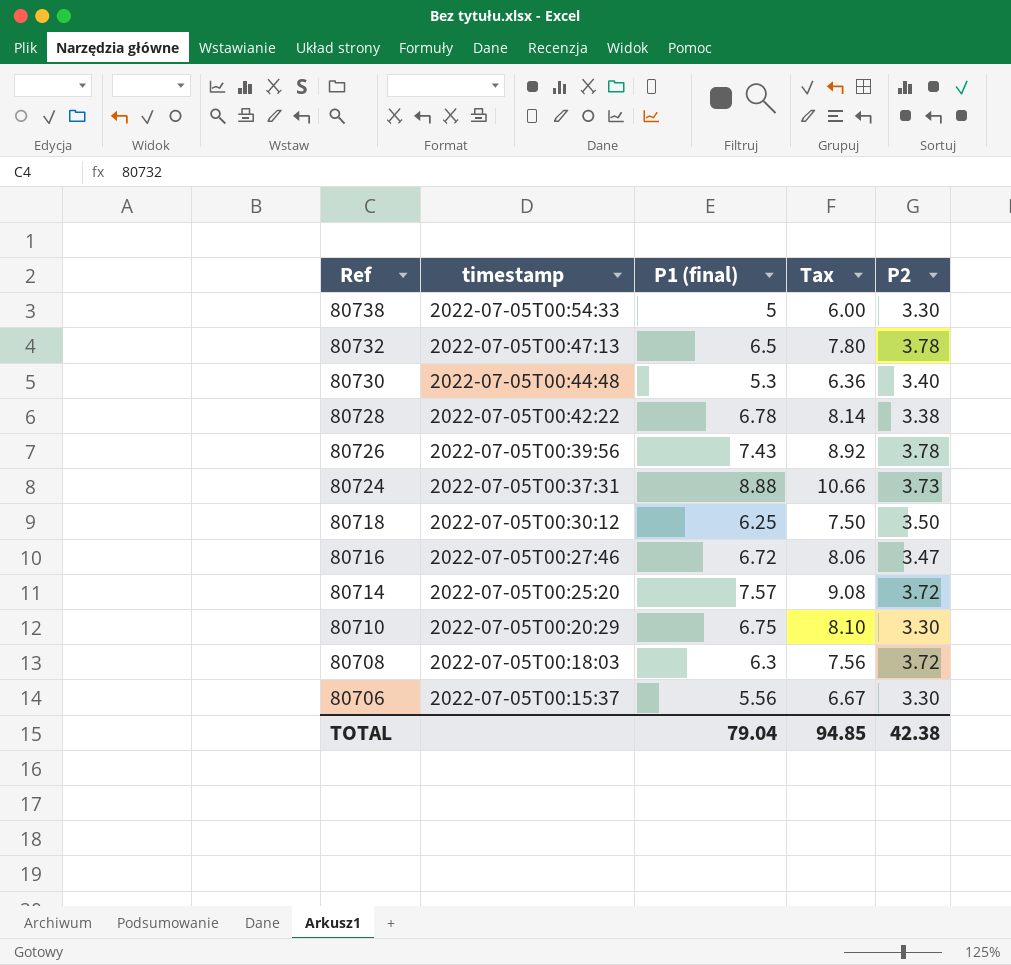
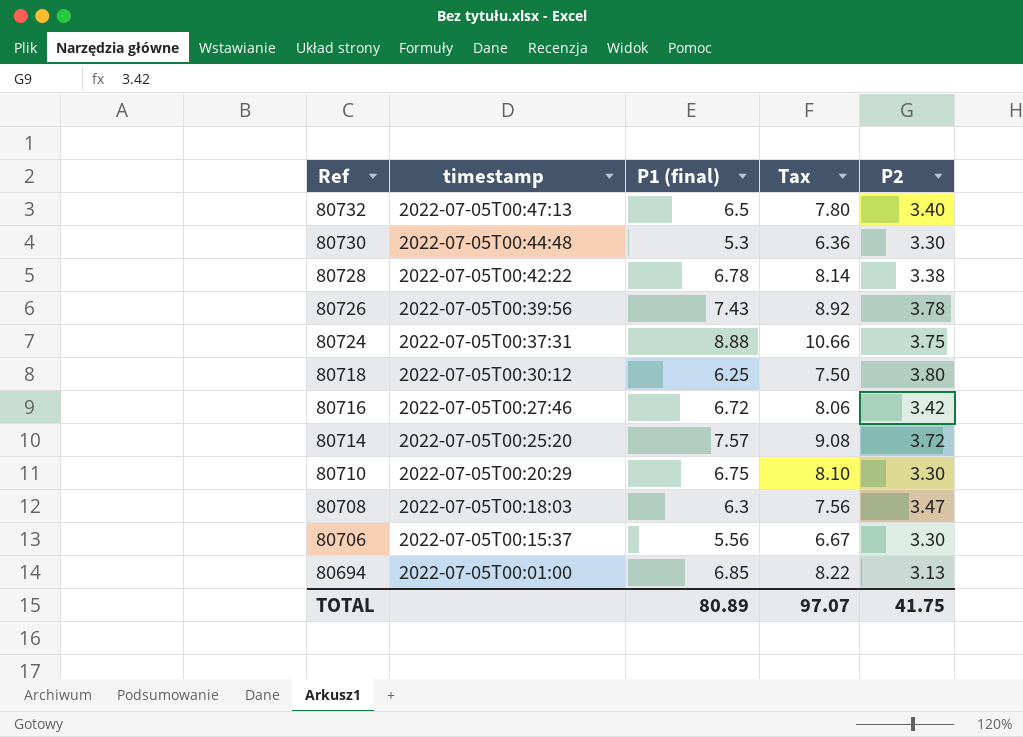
row 80738: 2022-07-05T00:54:33 | 5 | 6.00 | 3.30 -> none
80732 | P2: 3.78 -> 3.40
80730 | P2: 3.40 -> 3.30
80724 | P2: 3.73 -> 3.75
80718 | P2: 3.50 -> 3.80
80716 | P2: 3.47 -> 3.42
80708 | P2: 3.72 -> 3.47
row 80694: none -> 2022-07-05T00:01:00 | 6.85 | 8.22 | 3.13
TOTAL | P1 (final): 79.04 -> 80.89
TOTAL | Tax: 94.85 -> 97.07
TOTAL | P2: 42.38 -> 41.75

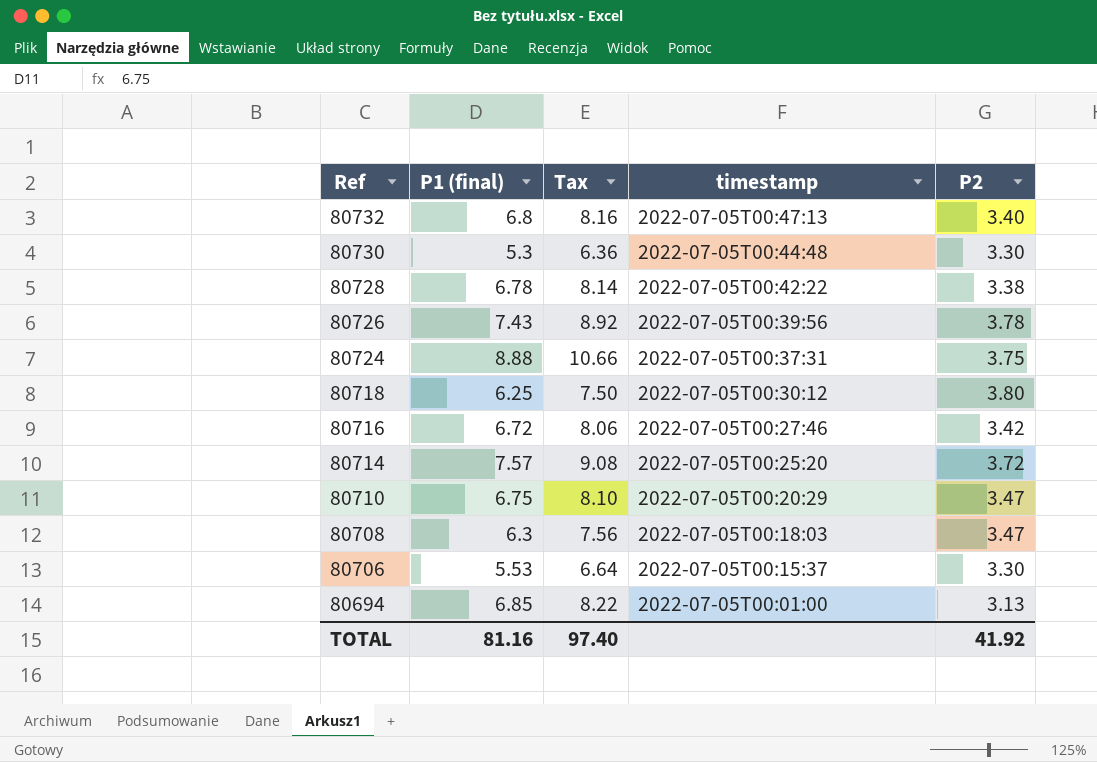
column timestamp | position: 2 -> 4
80732 | P1 (final): 6.5 -> 6.8
80732 | Tax: 7.80 -> 8.16
80710 | P2: 3.30 -> 3.47
80706 | P1 (final): 5.56 -> 5.53
80706 | Tax: 6.67 -> 6.64
TOTAL | P1 (final): 80.89 -> 81.16
TOTAL | Tax: 97.07 -> 97.40
TOTAL | P2: 41.75 -> 41.92

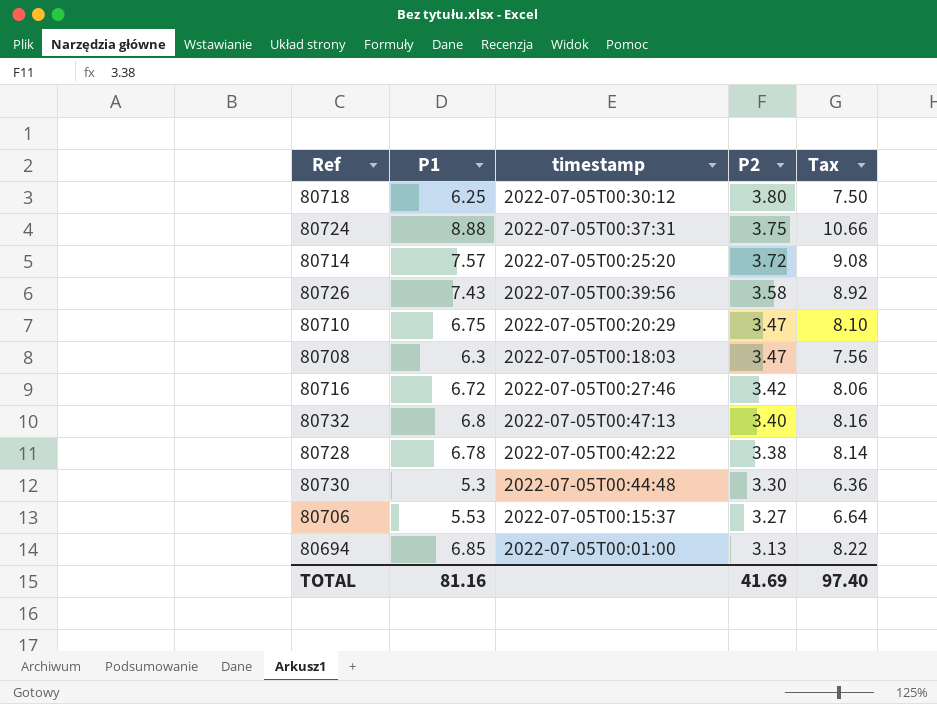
row order: Ref descending -> P2 descending
column name: P1 (final) -> P1
column Tax | position: 3 -> 5
80726 | P2: 3.78 -> 3.58
80706 | P2: 3.30 -> 3.27
TOTAL | P2: 41.92 -> 41.69

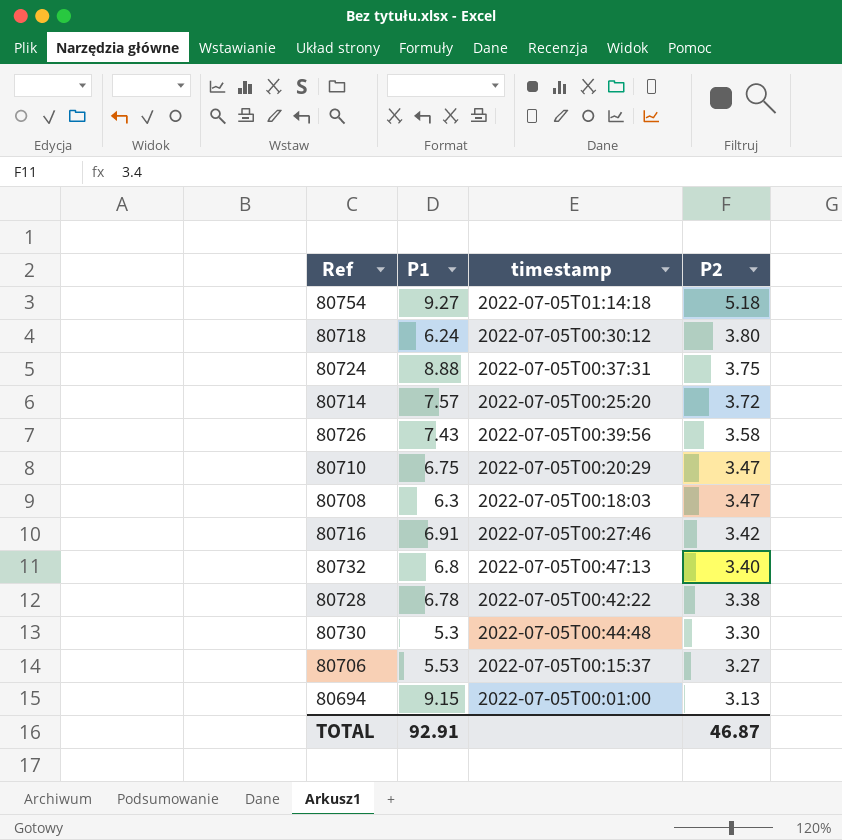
column Tax | formula: [P1] * 1.2 -> none
row 80754: none -> 9.27 | 2022-07-05T01:14:18 | 5.18
80718 | P1: 6.25 -> 6.24
80716 | P1: 6.72 -> 6.91
80694 | P1: 6.85 -> 9.15
TOTAL | P1: 81.16 -> 92.91
TOTAL | P2: 41.69 -> 46.87

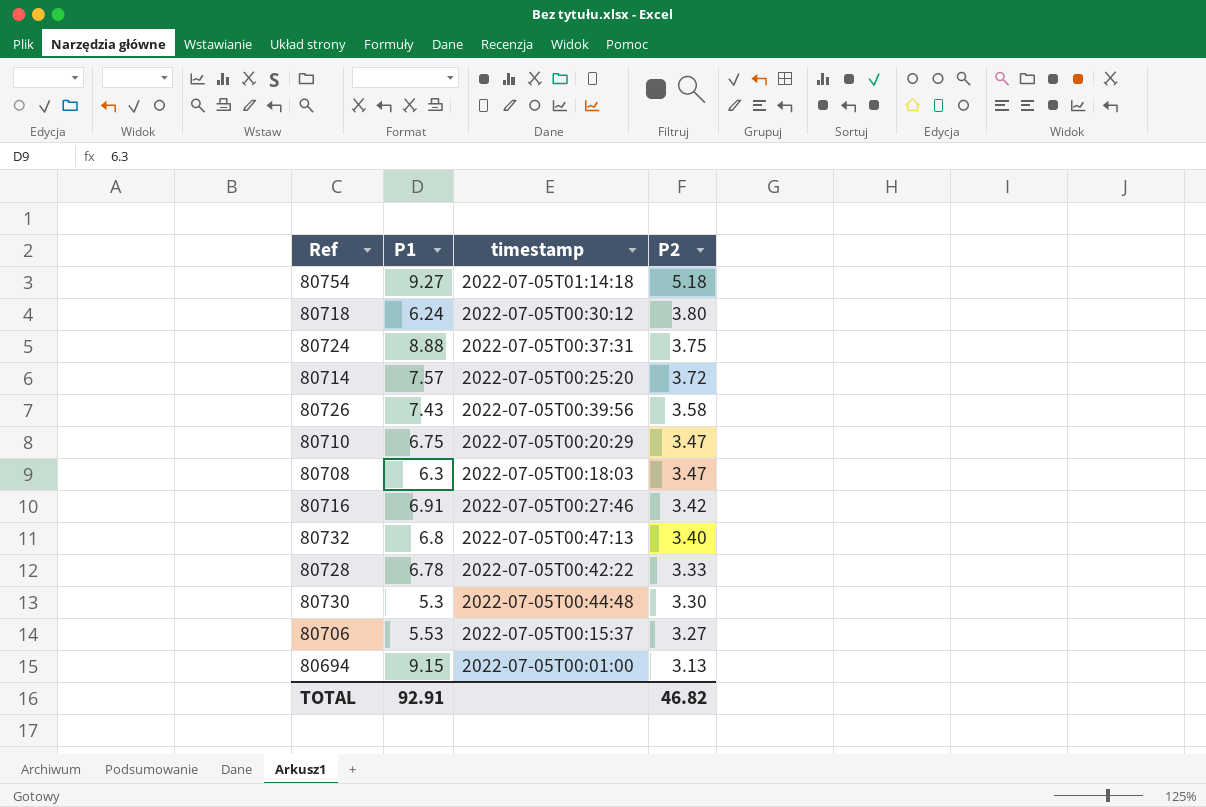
80728 | P2: 3.38 -> 3.33
TOTAL | P2: 46.87 -> 46.82

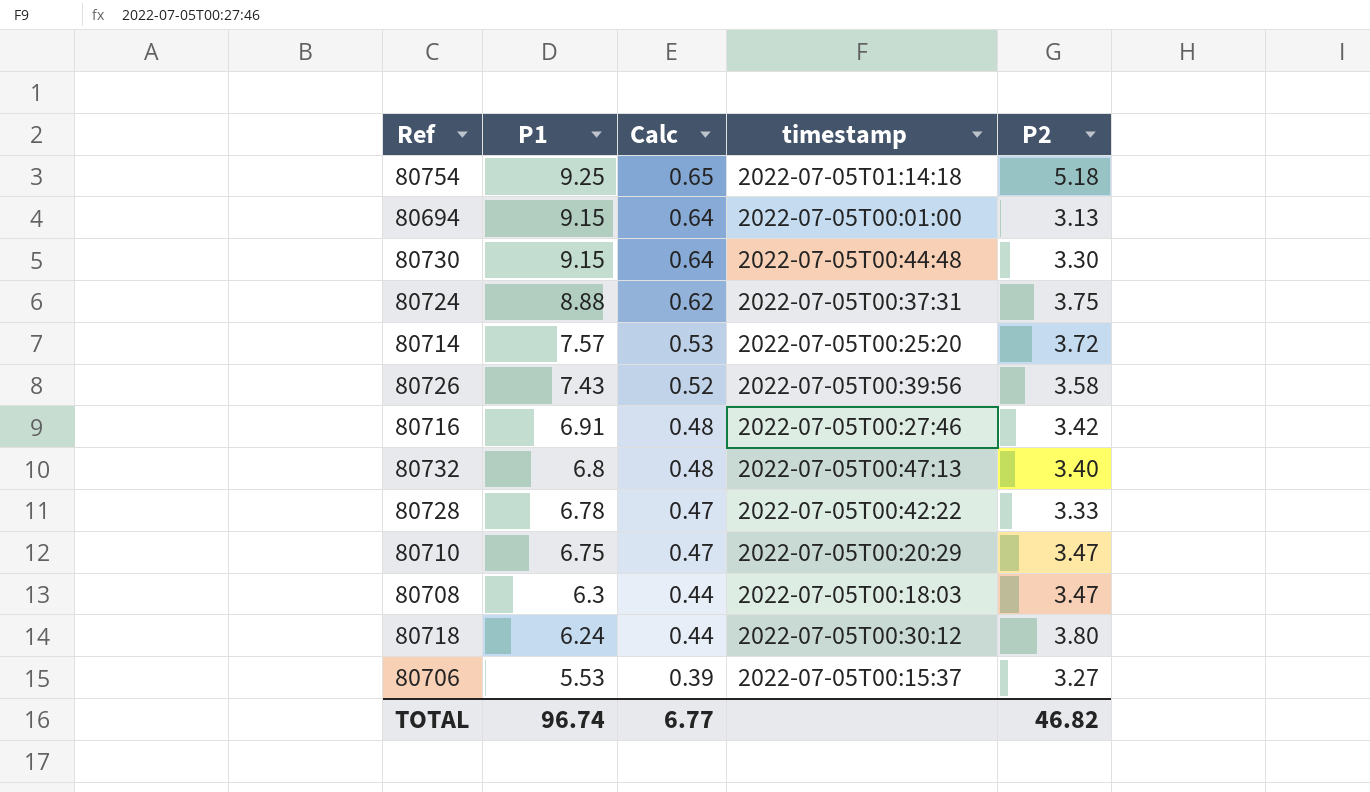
row order: P2 descending -> P1 descending
column Calc | formula: none -> [P1] * 0.07
80754 | P1: 9.27 -> 9.25
80730 | P1: 5.3 -> 9.15
TOTAL | P1: 92.91 -> 96.74

